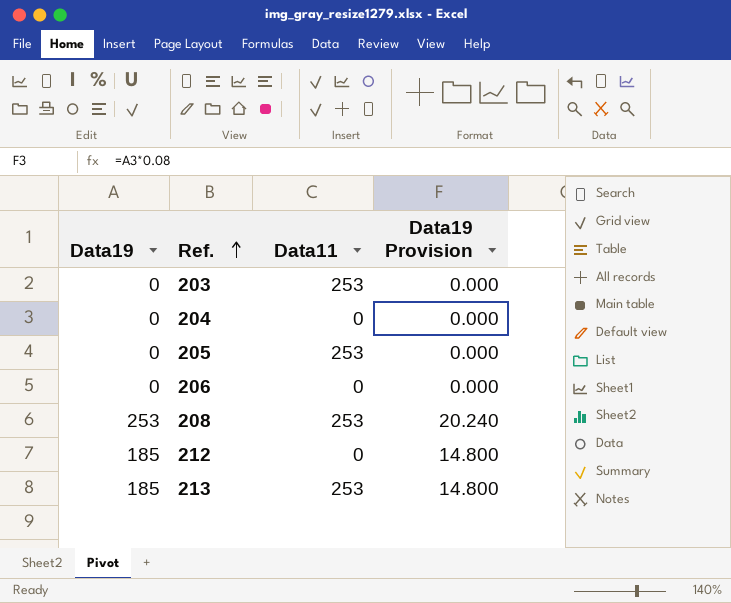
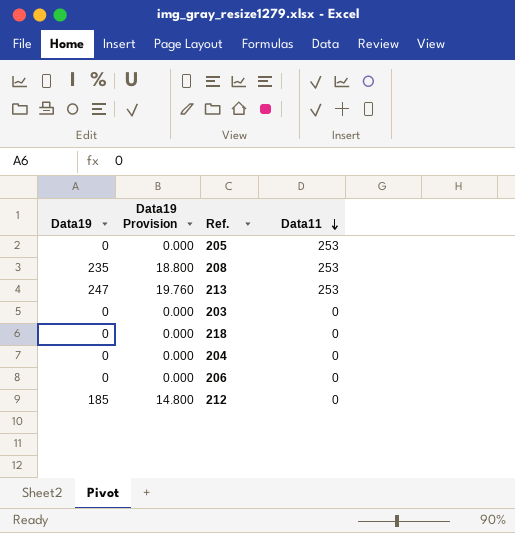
row order: Ref. ascending -> Data11 descending
column Data19 Provision | position: 4 -> 2
208 | Data19: 253 -> 235
208 | Data19 Provision: 20.240 -> 18.800
213 | Data19: 185 -> 247
213 | Data19 Provision: 14.800 -> 19.760
203 | Data11: 253 -> 0
row 218: none -> 0 | 0.000 | 0

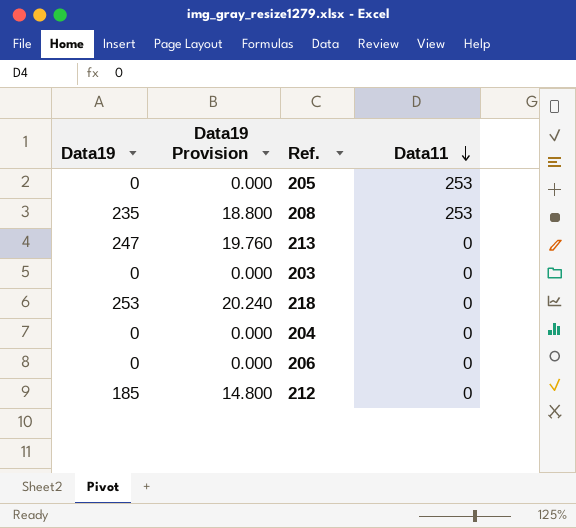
213 | Data11: 253 -> 0
218 | Data19: 0 -> 253
218 | Data19 Provision: 0.000 -> 20.240

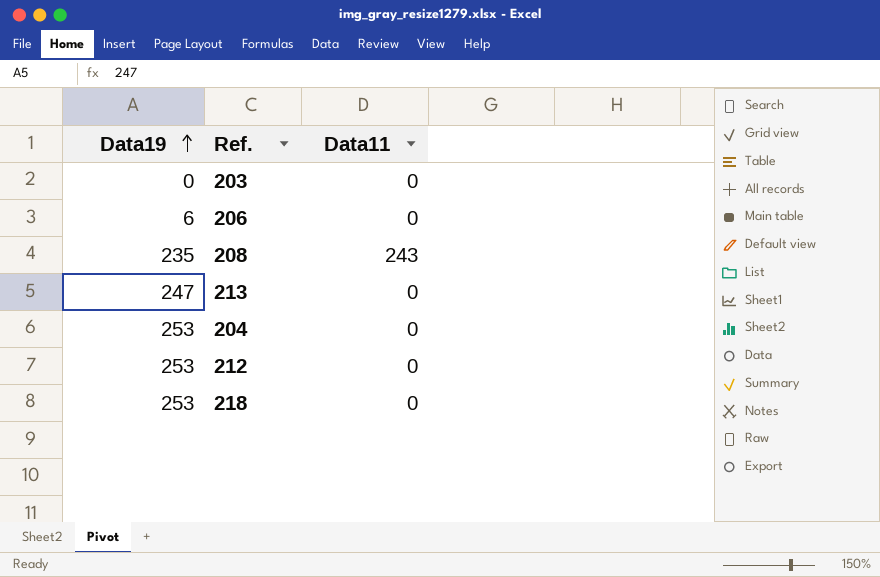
row order: Data11 descending -> Data19 ascending
column Data19 Provision | formula: [Data19] * 0.08 -> none
row 205: 0 | 0.000 | 253 -> none
206 | Data19: 0 -> 6
208 | Data11: 253 -> 243
204 | Data19: 0 -> 253
212 | Data19: 185 -> 253

